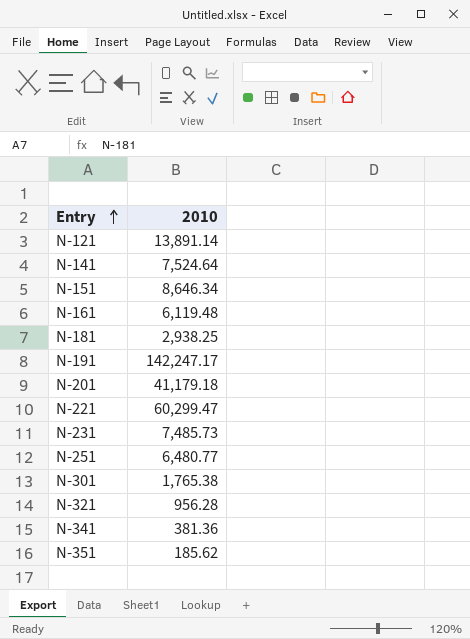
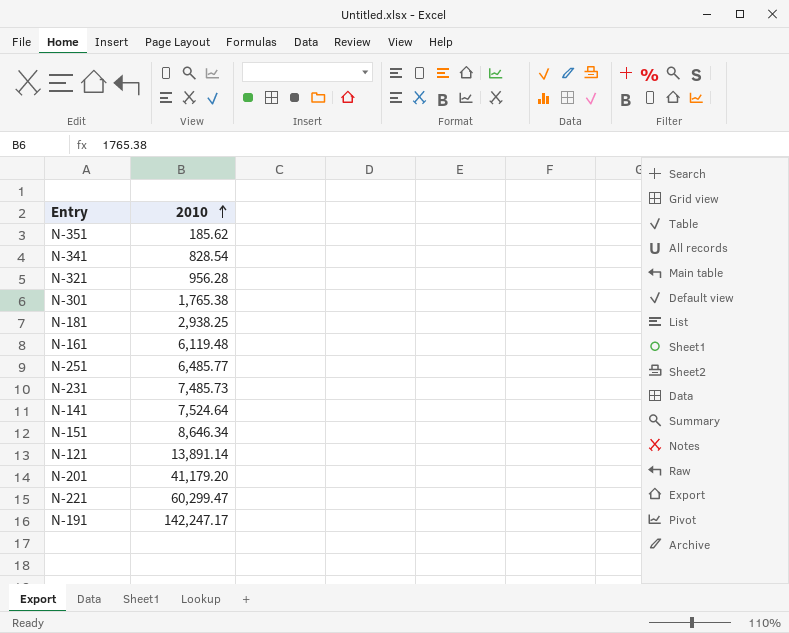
row order: Entry ascending -> 2010 ascending
N-341 | 2010: 381.36 -> 828.54
N-251 | 2010: 6,480.77 -> 6,485.77
N-201 | 2010: 41,179.18 -> 41,179.20

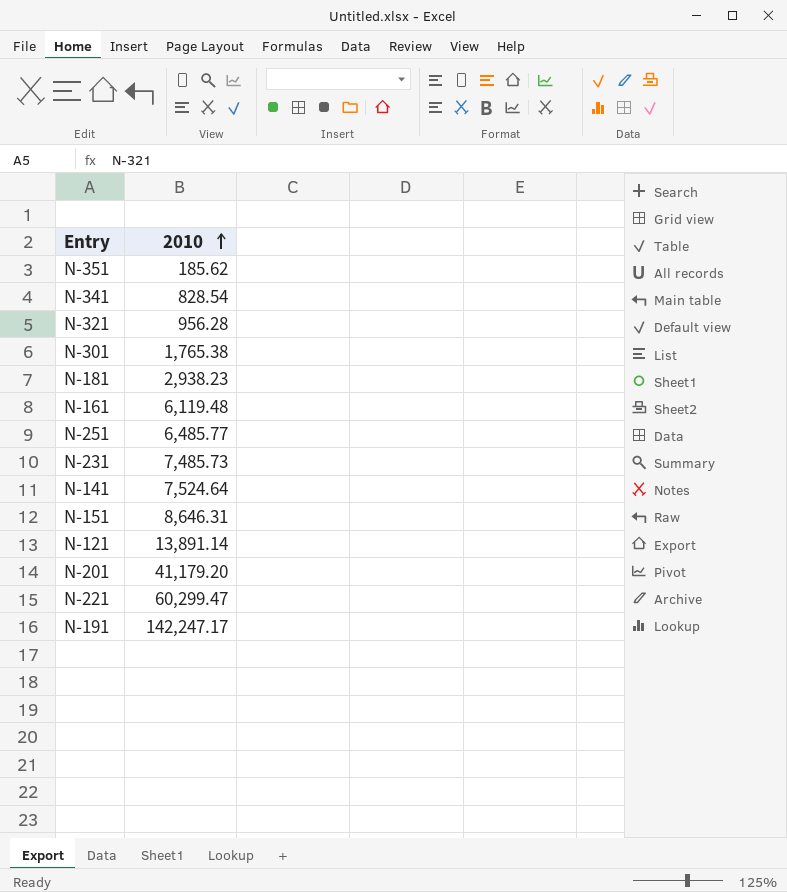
N-181 | 2010: 2,938.25 -> 2,938.23
N-151 | 2010: 8,646.34 -> 8,646.31

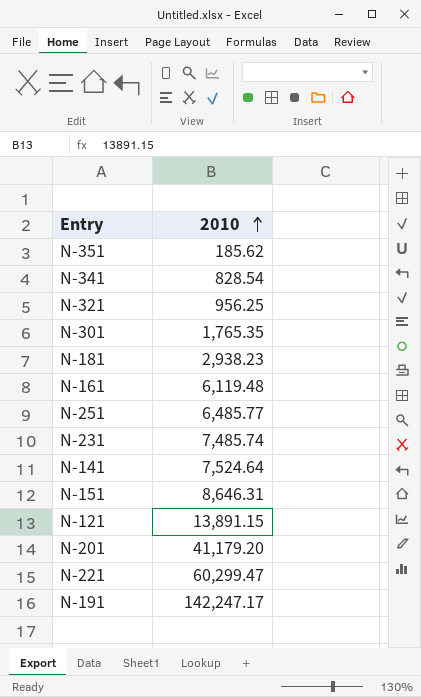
N-321 | 2010: 956.28 -> 956.25
N-301 | 2010: 1,765.38 -> 1,765.35
N-231 | 2010: 7,485.73 -> 7,485.74
N-121 | 2010: 13,891.14 -> 13,891.15

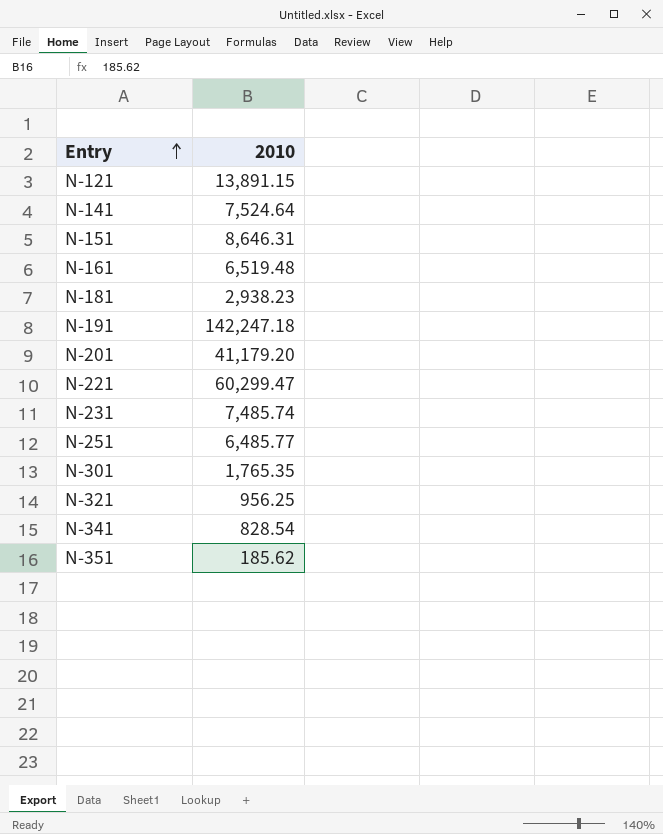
row order: 2010 ascending -> Entry ascending
N-161 | 2010: 6,119.48 -> 6,519.48
N-191 | 2010: 142,247.17 -> 142,247.18

